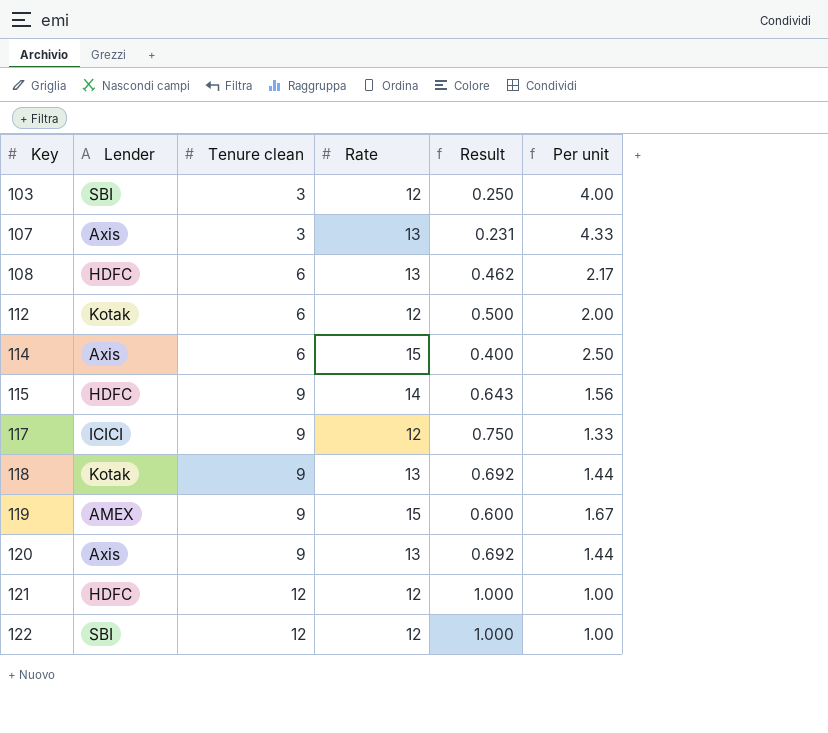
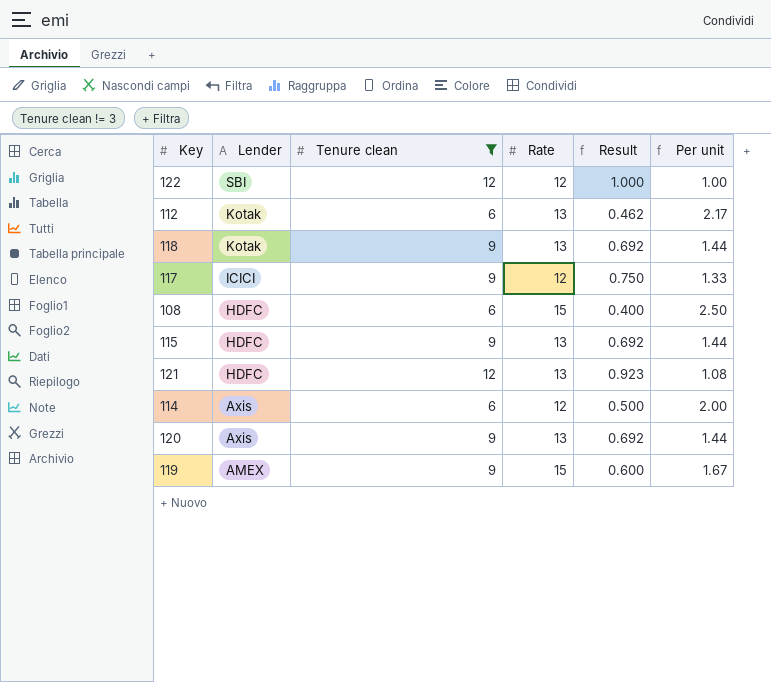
filter: none -> Tenure clean != 3
row order: Key ascending -> Lender descending
112 | Rate: 12 -> 13
112 | Result: 0.500 -> 0.462
112 | Per unit: 2.00 -> 2.17
108 | Rate: 13 -> 15
108 | Result: 0.462 -> 0.400
108 | Per unit: 2.17 -> 2.50
115 | Rate: 14 -> 13
115 | Result: 0.643 -> 0.692
115 | Per unit: 1.56 -> 1.44
121 | Rate: 12 -> 13
121 | Result: 1.000 -> 0.923
121 | Per unit: 1.00 -> 1.08
114 | Rate: 15 -> 12
114 | Result: 0.400 -> 0.500
114 | Per unit: 2.50 -> 2.00

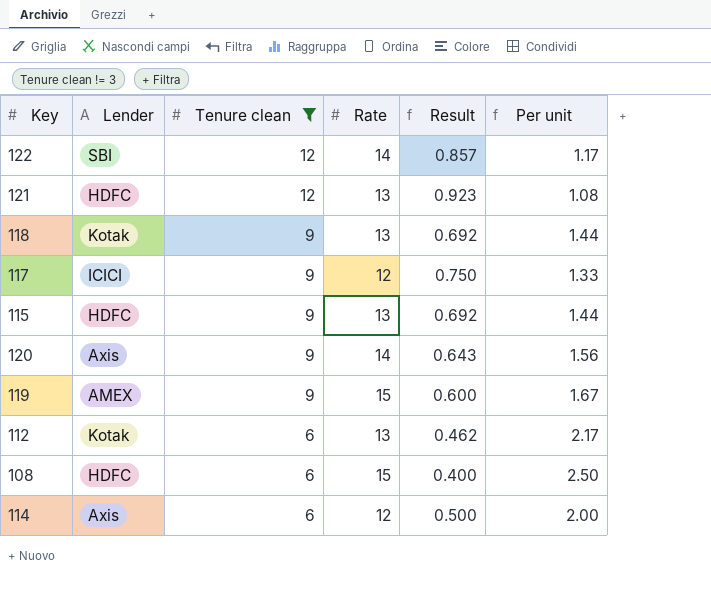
row order: Lender descending -> Tenure clean descending
122 | Rate: 12 -> 14
122 | Result: 1.000 -> 0.857
122 | Per unit: 1.00 -> 1.17
120 | Rate: 13 -> 14
120 | Result: 0.692 -> 0.643
120 | Per unit: 1.44 -> 1.56

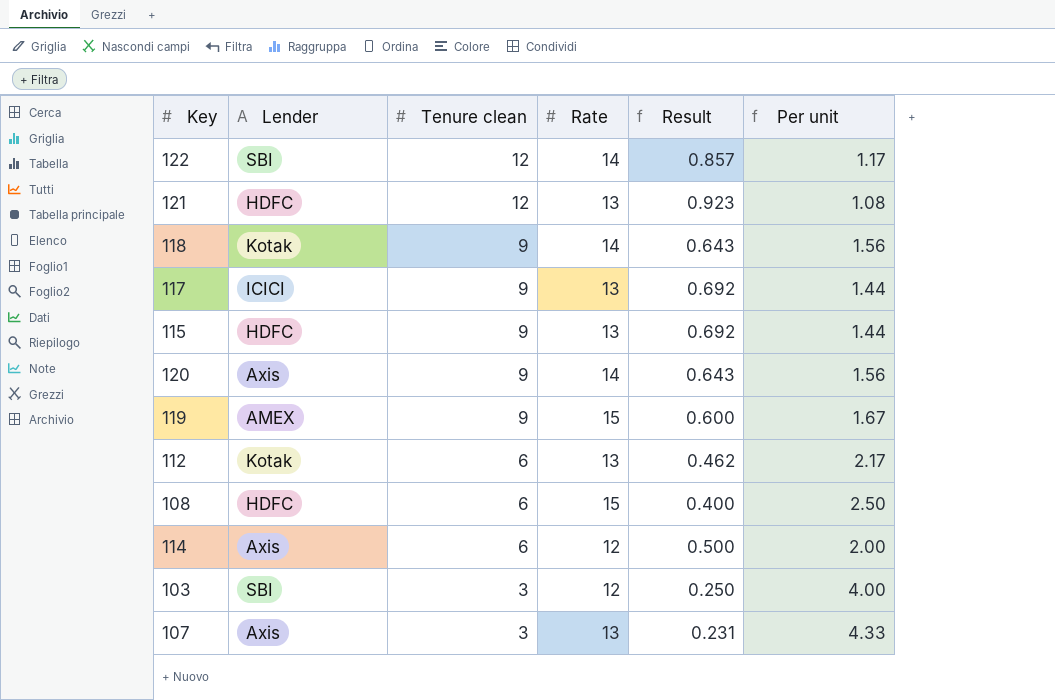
filter: Tenure clean != 3 -> none
118 | Rate: 13 -> 14
118 | Result: 0.692 -> 0.643
118 | Per unit: 1.44 -> 1.56
117 | Rate: 12 -> 13
117 | Result: 0.750 -> 0.692
117 | Per unit: 1.33 -> 1.44

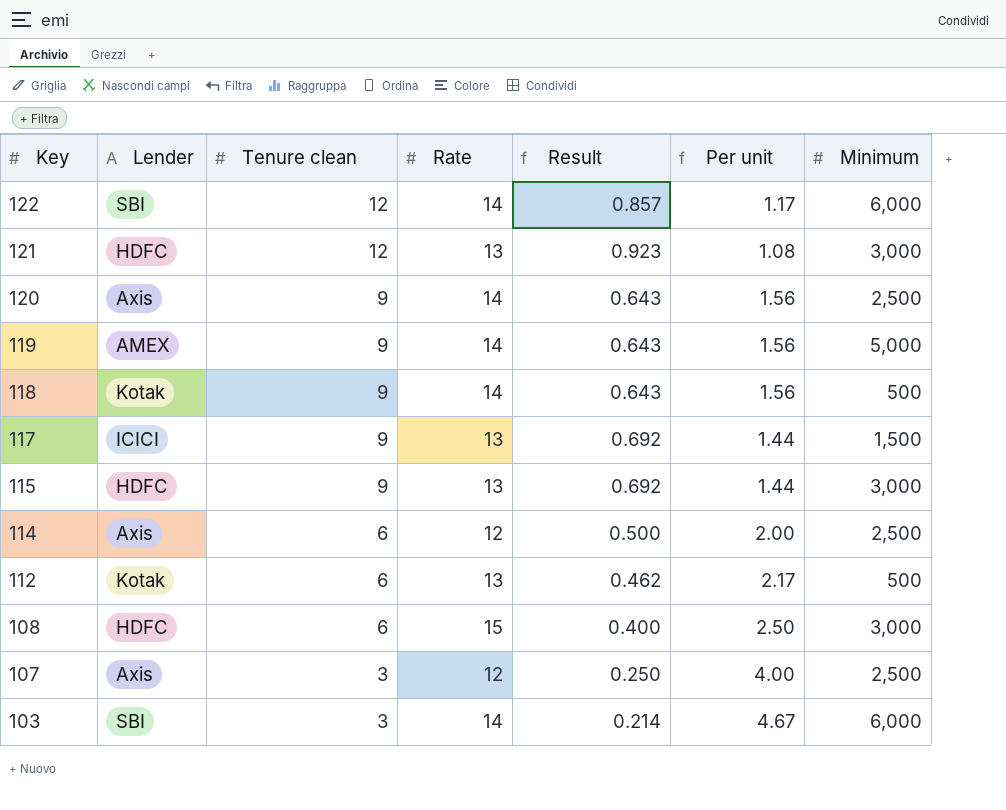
row order: Tenure clean descending -> Key descending
column Minimum | position: none -> 7
119 | Rate: 15 -> 14
119 | Result: 0.600 -> 0.643
119 | Per unit: 1.67 -> 1.56
107 | Rate: 13 -> 12
107 | Result: 0.231 -> 0.250
107 | Per unit: 4.33 -> 4.00
103 | Rate: 12 -> 14
103 | Result: 0.250 -> 0.214
103 | Per unit: 4.00 -> 4.67

